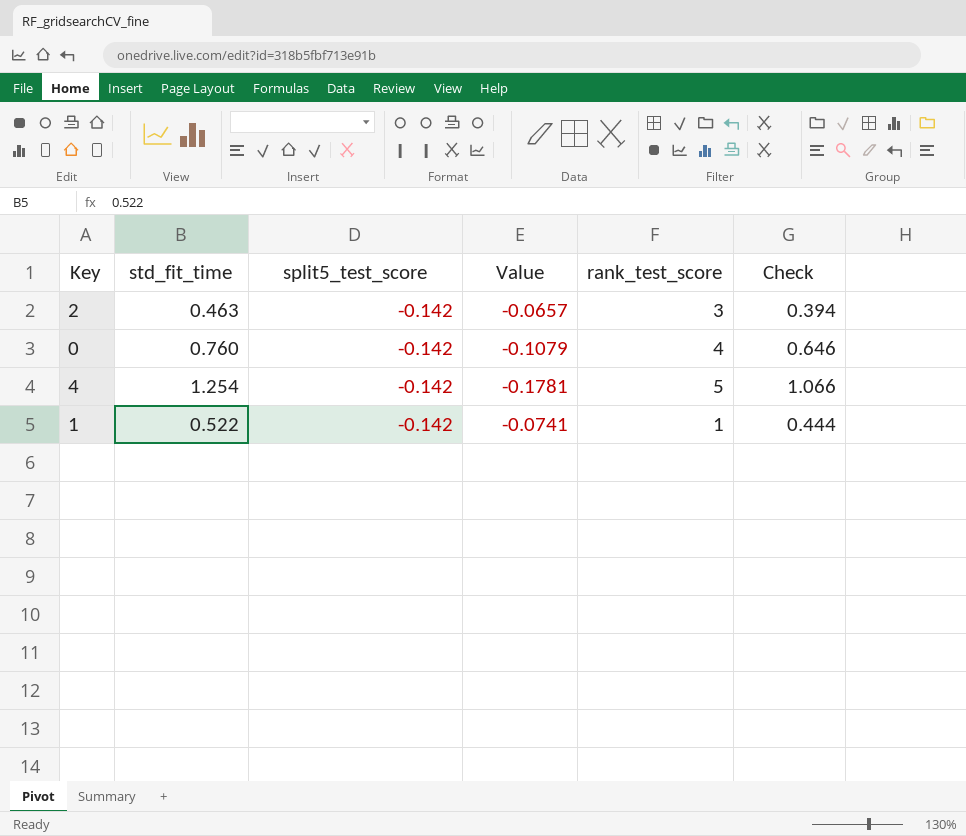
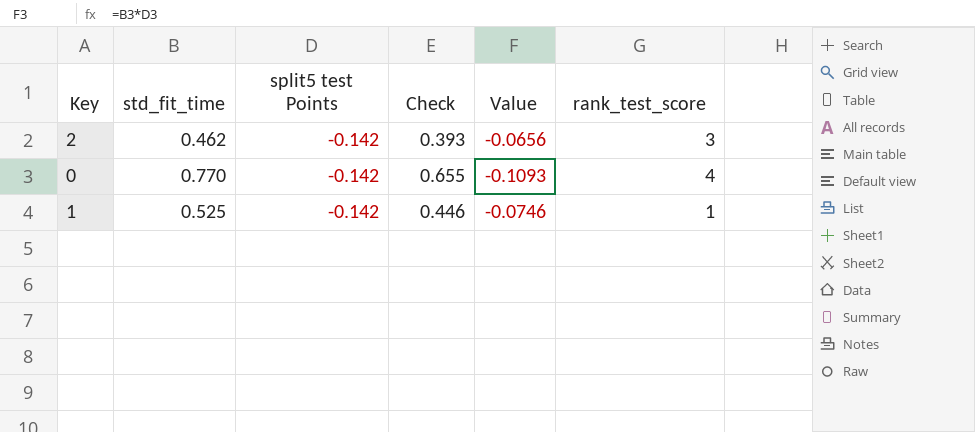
column name: split5_test_score -> split5 test Points
column Check | position: 6 -> 4
row 4: 1.254 | -0.142 | -0.1781 | 5 | 1.066 -> none
2 | std_fit_time: 0.463 -> 0.462
2 | Check: 0.394 -> 0.393
2 | Value: -0.0657 -> -0.0656
0 | std_fit_time: 0.760 -> 0.770
0 | Check: 0.646 -> 0.655
0 | Value: -0.1079 -> -0.1093
1 | std_fit_time: 0.522 -> 0.525
1 | Check: 0.444 -> 0.446
1 | Value: -0.0741 -> -0.0746

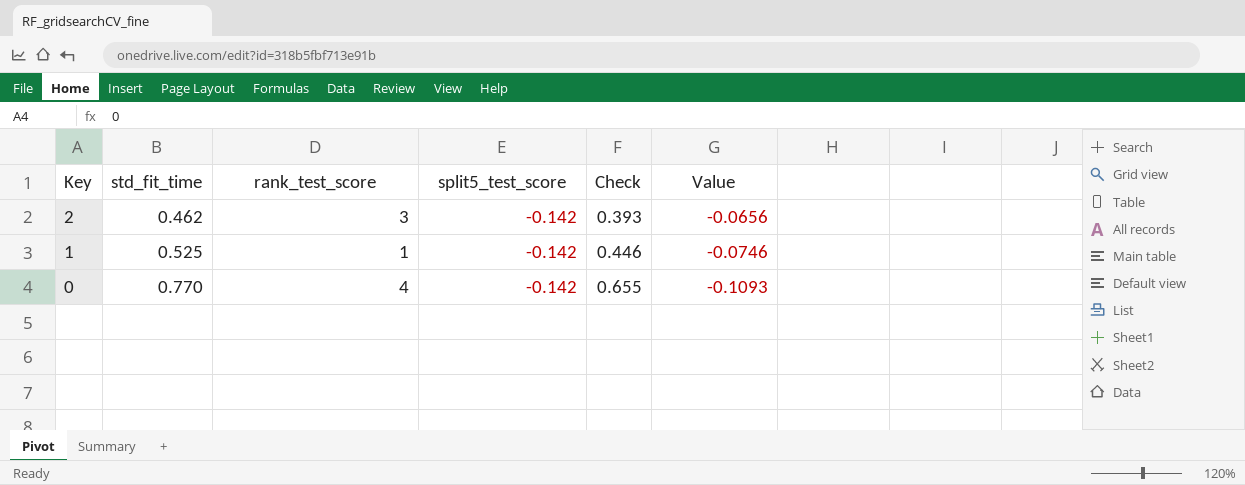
row order: none -> Key descending
column rank_test_score | position: 6 -> 3
column name: split5 test Points -> split5_test_score

